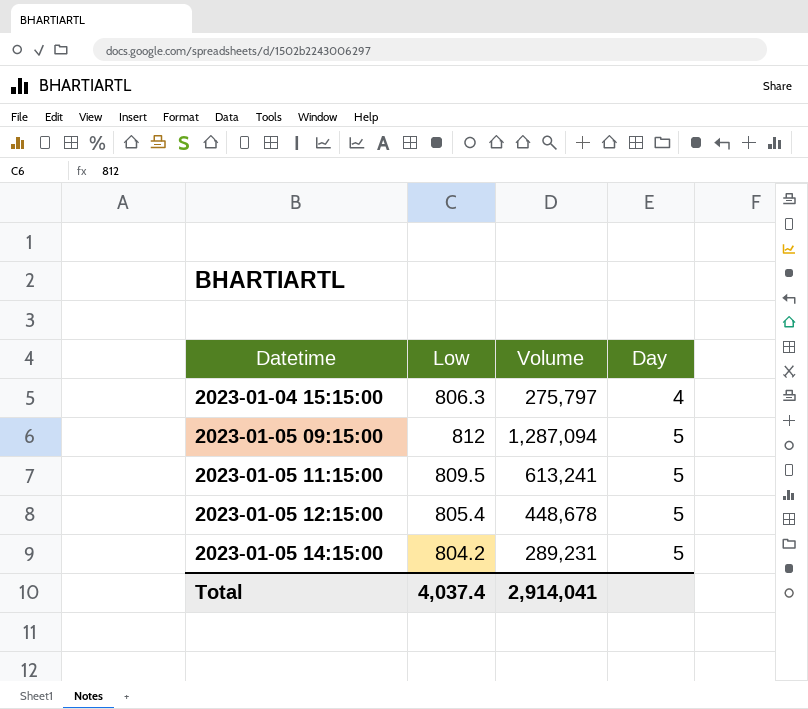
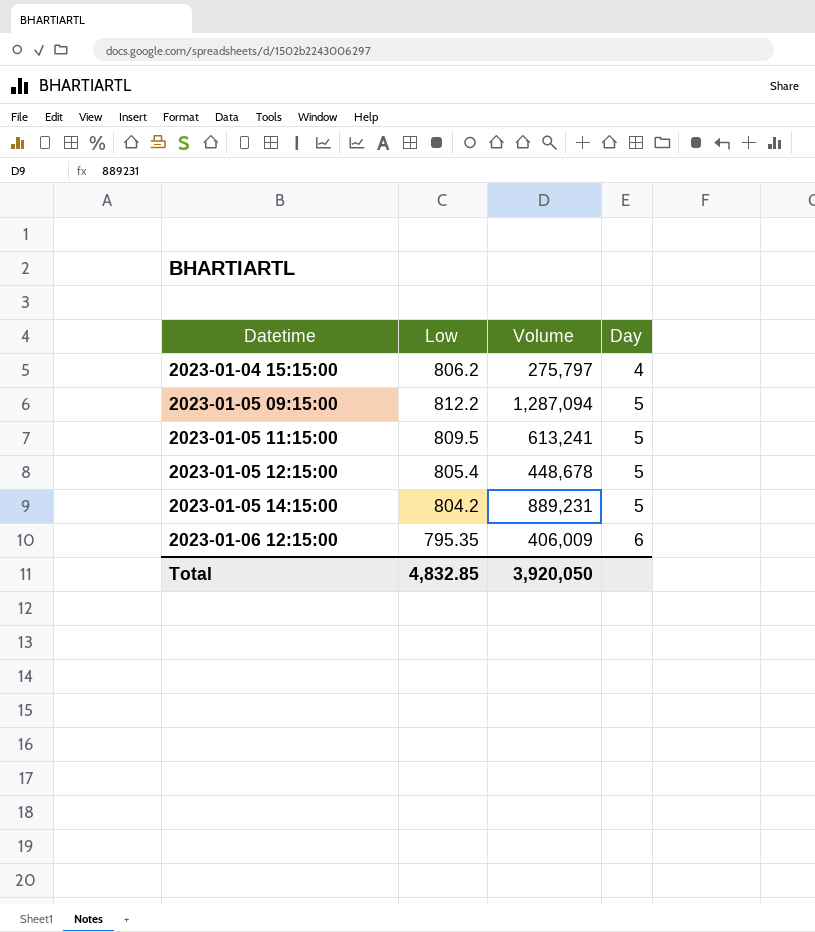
2023-01-04 15:15:00 | Low: 806.3 -> 806.2
2023-01-05 09:15:00 | Low: 812 -> 812.2
2023-01-05 14:15:00 | Volume: 289,231 -> 889,231
row 2023-01-06 12:15:00: none -> 795.35 | 406,009 | 6
Total | Low: 4,037.4 -> 4,832.85
Total | Volume: 2,914,041 -> 3,920,050

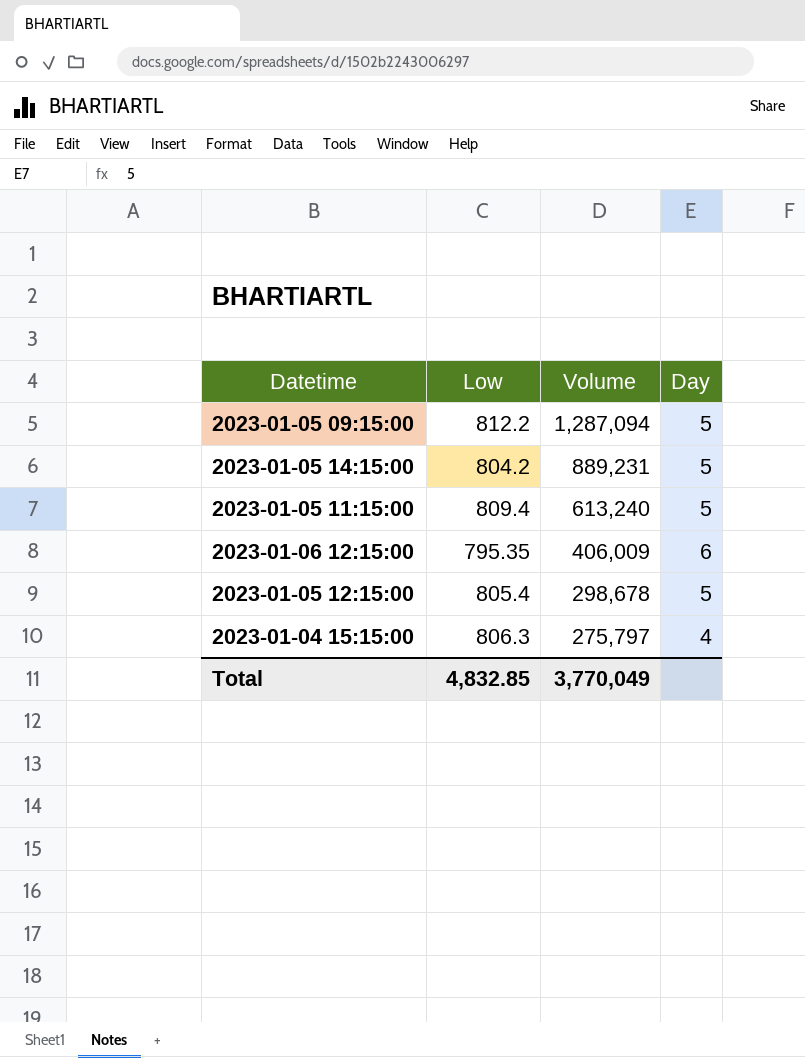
row order: Datetime ascending -> Volume descending
2023-01-05 11:15:00 | Low: 809.5 -> 809.4
2023-01-05 11:15:00 | Volume: 613,241 -> 613,240
2023-01-05 12:15:00 | Volume: 448,678 -> 298,678
2023-01-04 15:15:00 | Low: 806.2 -> 806.3
Total | Volume: 3,920,050 -> 3,770,049

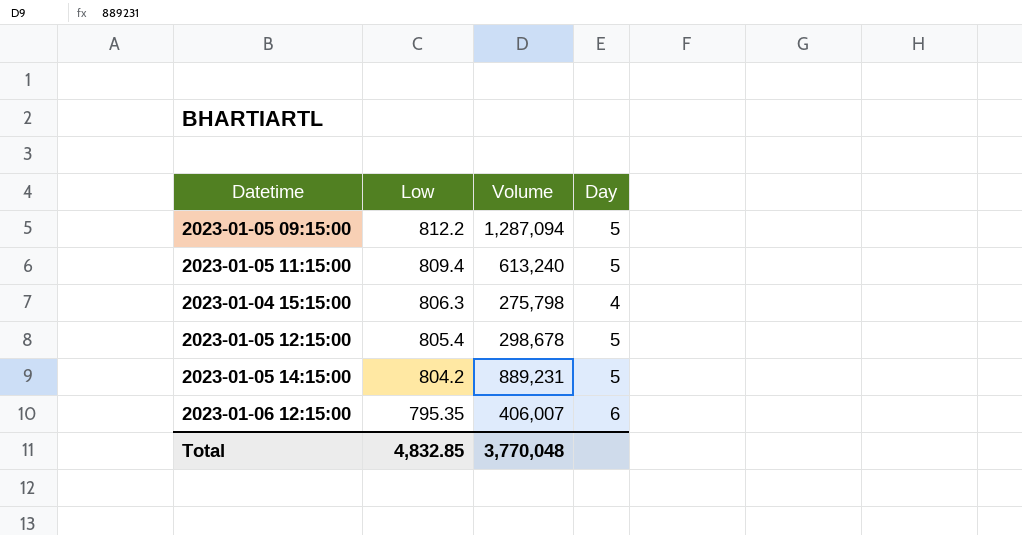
row order: Volume descending -> Low descending
2023-01-04 15:15:00 | Volume: 275,797 -> 275,798
2023-01-06 12:15:00 | Volume: 406,009 -> 406,007
Total | Volume: 3,770,049 -> 3,770,048

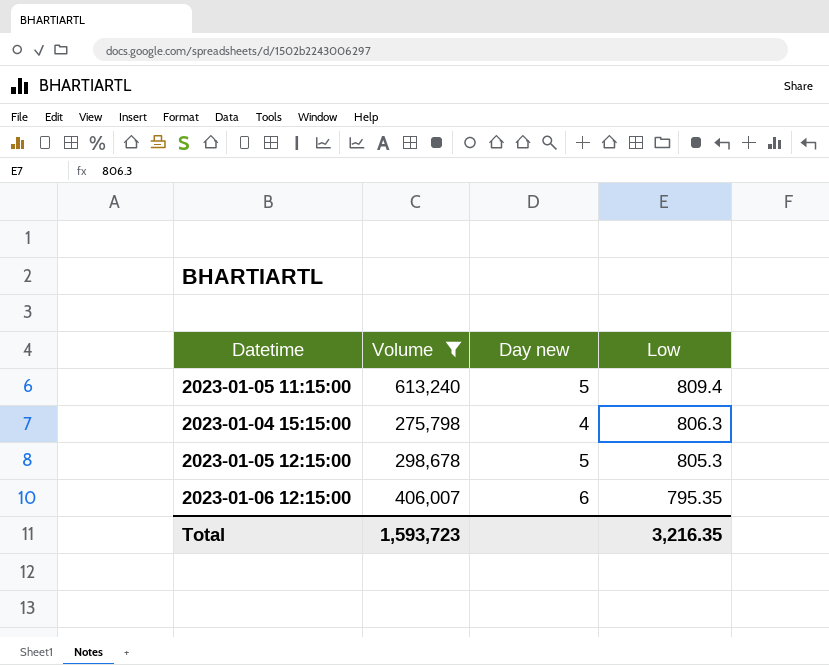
filter: none -> Volume <= 613,240
column name: Day -> Day new
column Low | position: 2 -> 4
2023-01-05 12:15:00 | Low: 805.4 -> 805.3
Total | Volume: 3,770,048 -> 1,593,723
Total | Low: 4,832.85 -> 3,216.35

